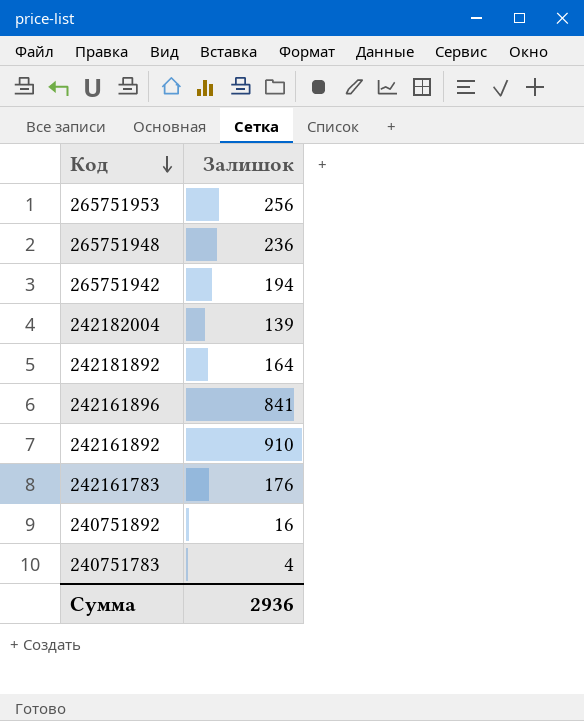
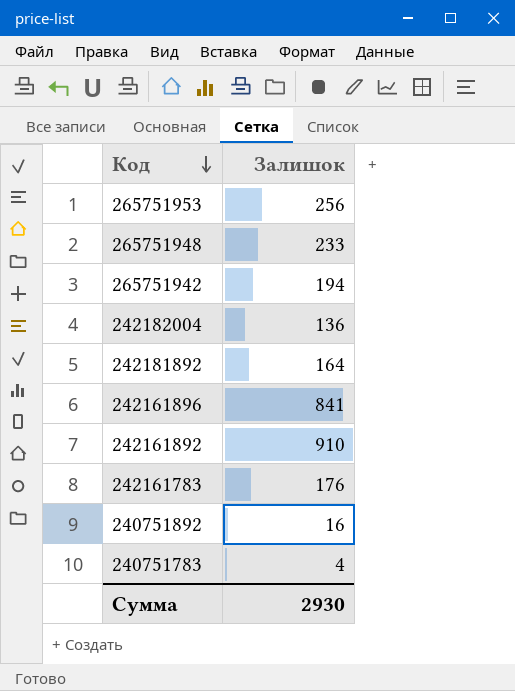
265751948 | Залишок: 236 -> 233
242182004 | Залишок: 139 -> 136
Сумма | Залишок: 2936 -> 2930

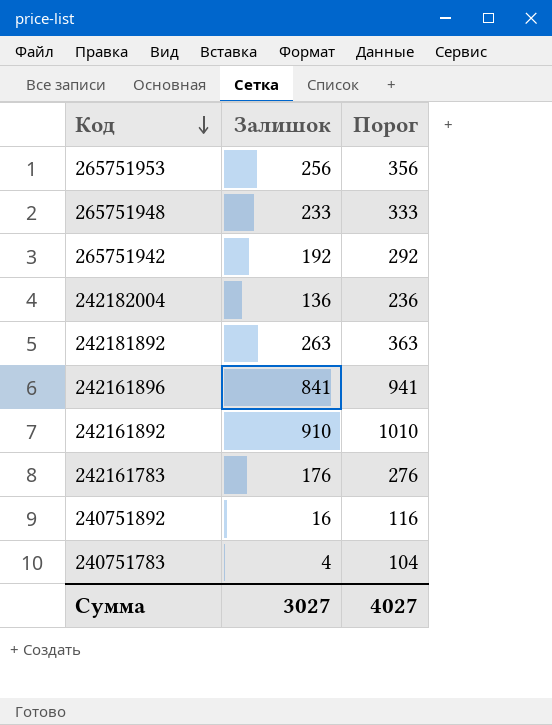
column Порог | formula: none -> [Залишок] + 100
265751942 | Залишок: 194 -> 192
242181892 | Залишок: 164 -> 263
Сумма | Залишок: 2930 -> 3027

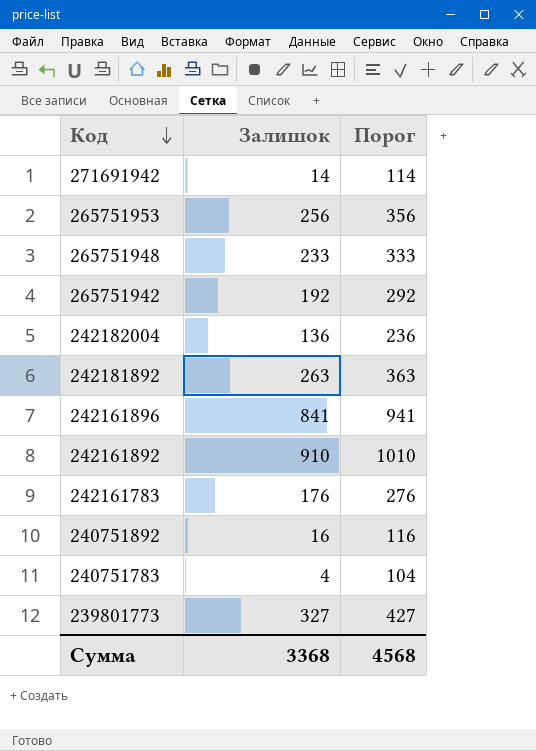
row 271691942: none -> 14 | 114
row 239801773: none -> 327 | 427
Сумма | Залишок: 3027 -> 3368
Сумма | Порог: 4027 -> 4568

